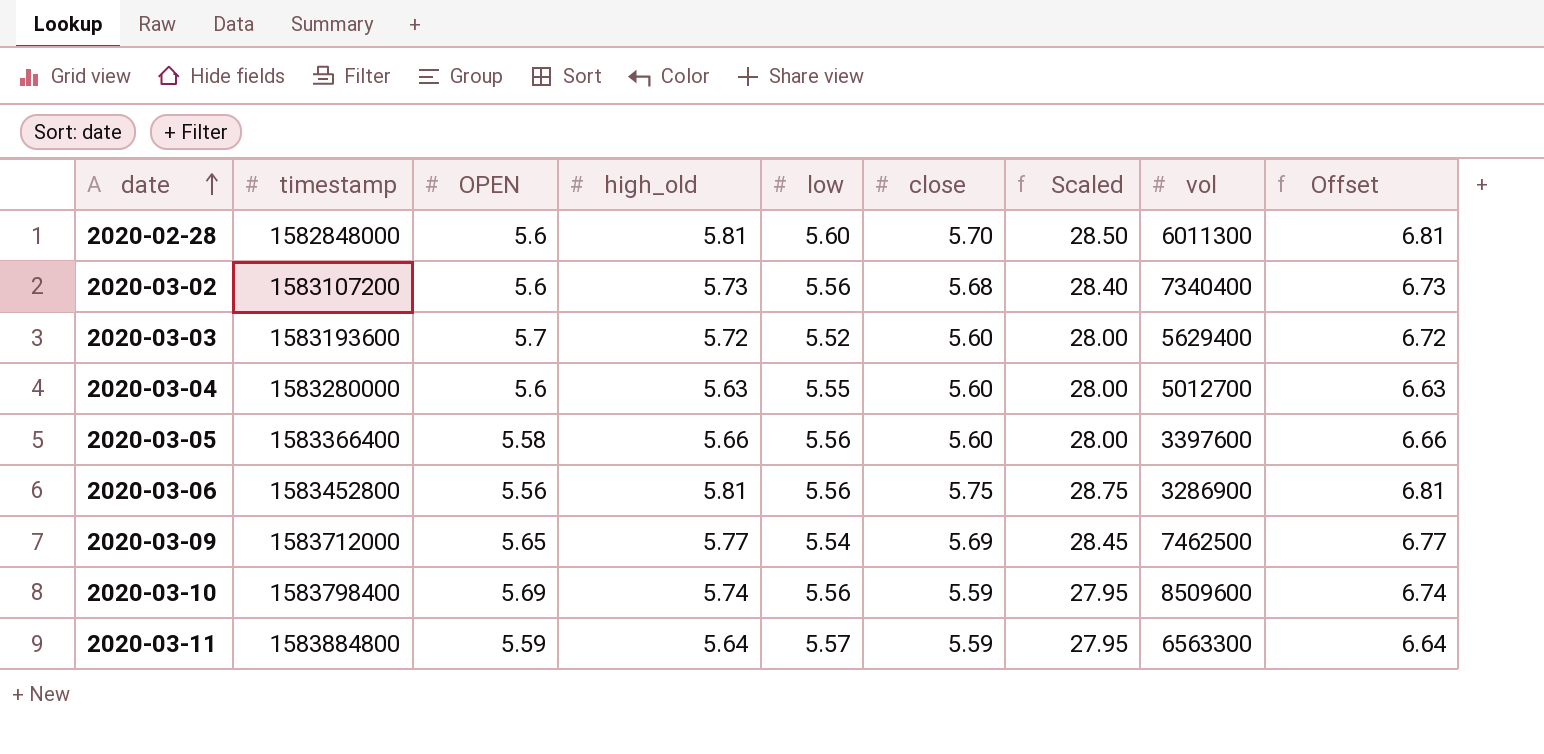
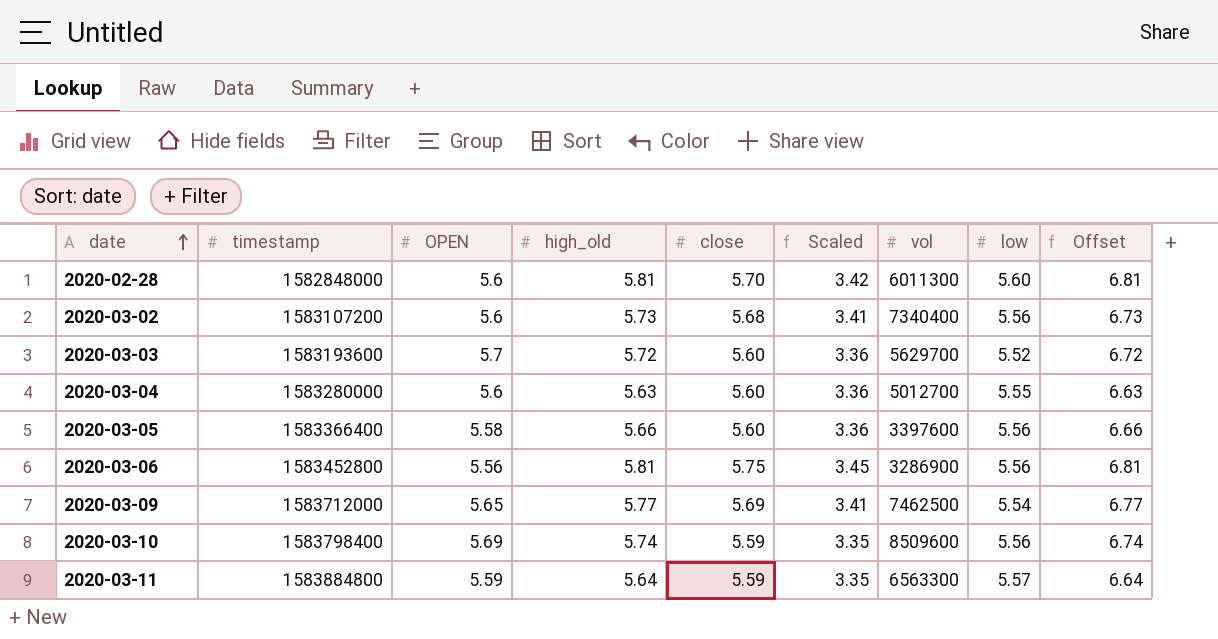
column Scaled | formula: [close] * 5 -> [close] * 0.6
column low | position: 5 -> 8
2020-03-03 | vol: 5629400 -> 5629700

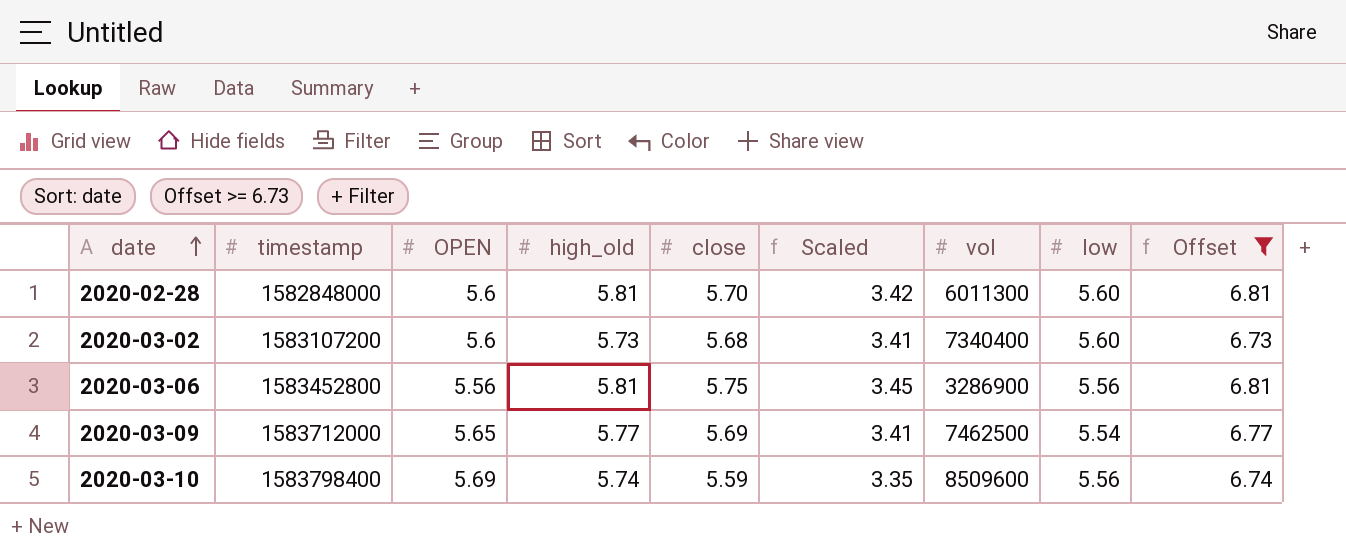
filter: none -> Offset >= 6.73
2020-03-02 | low: 5.56 -> 5.60

